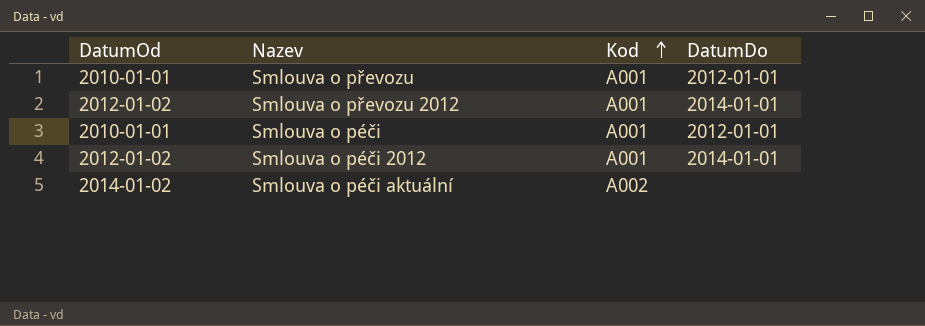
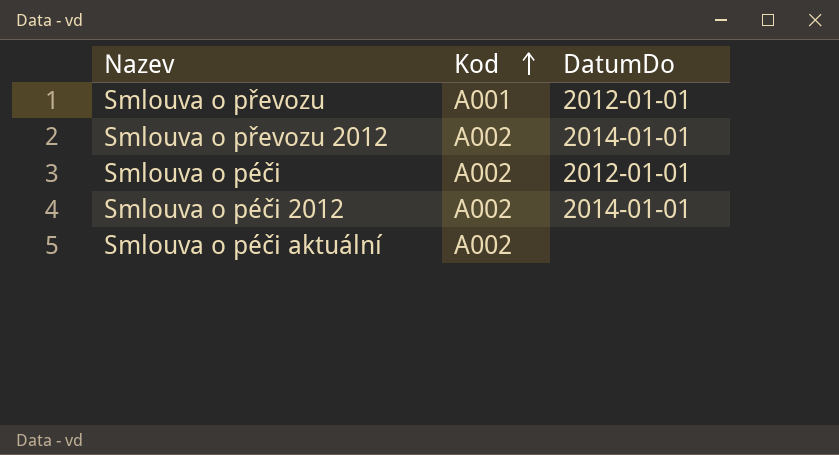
column DatumOd | position: 1 -> none
Smlouva o převozu 2012 | Kod: A001 -> A002
Smlouva o péči | Kod: A001 -> A002
Smlouva o péči 2012 | Kod: A001 -> A002

